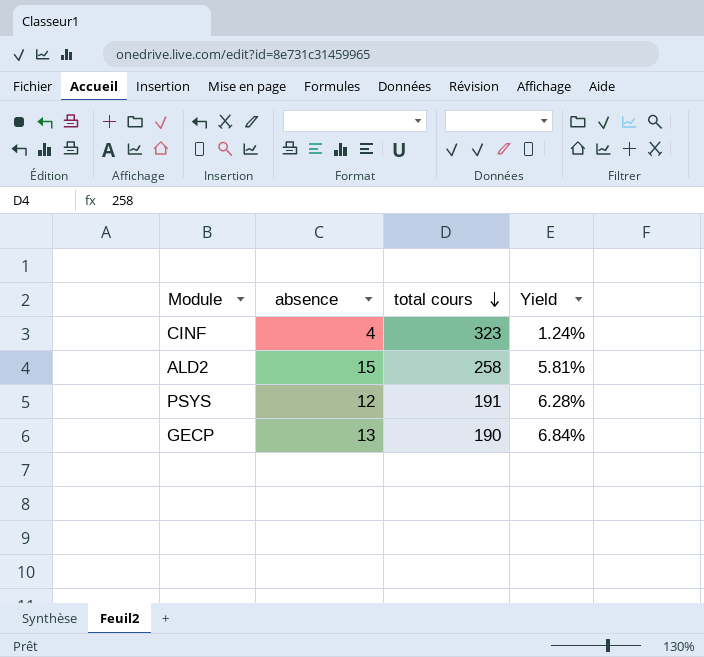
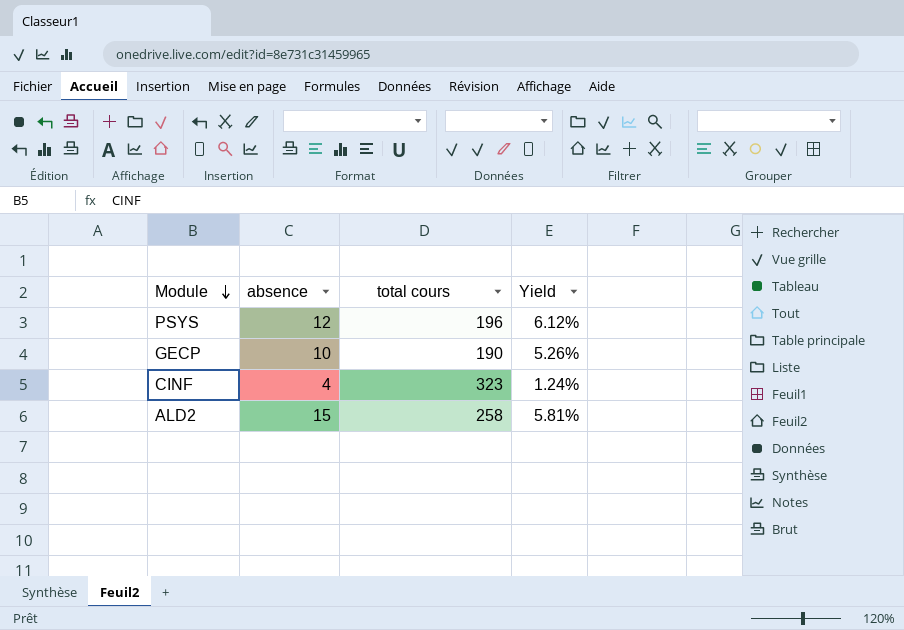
row order: total cours descending -> Module descending
PSYS | total cours: 191 -> 196
PSYS | Yield: 6.28% -> 6.12%
GECP | absence: 13 -> 10
GECP | Yield: 6.84% -> 5.26%

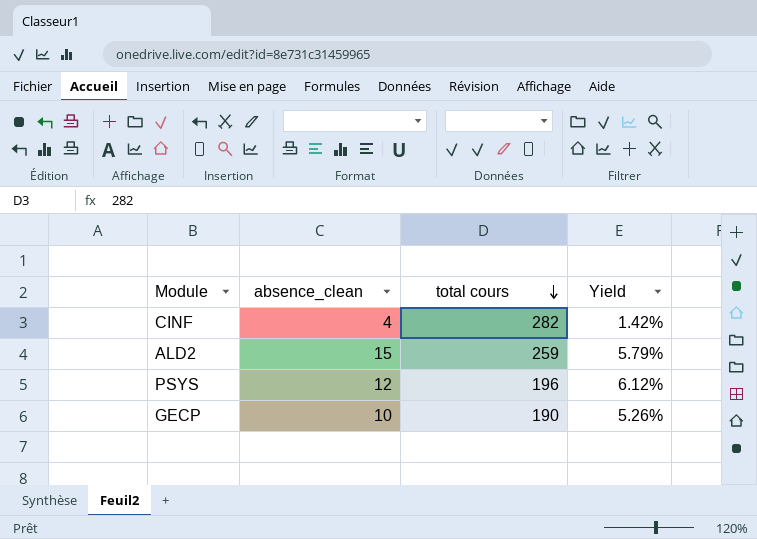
row order: Module descending -> total cours descending
column name: absence -> absence_clean
CINF | total cours: 323 -> 282
CINF | Yield: 1.24% -> 1.42%
ALD2 | total cours: 258 -> 259
ALD2 | Yield: 5.81% -> 5.79%

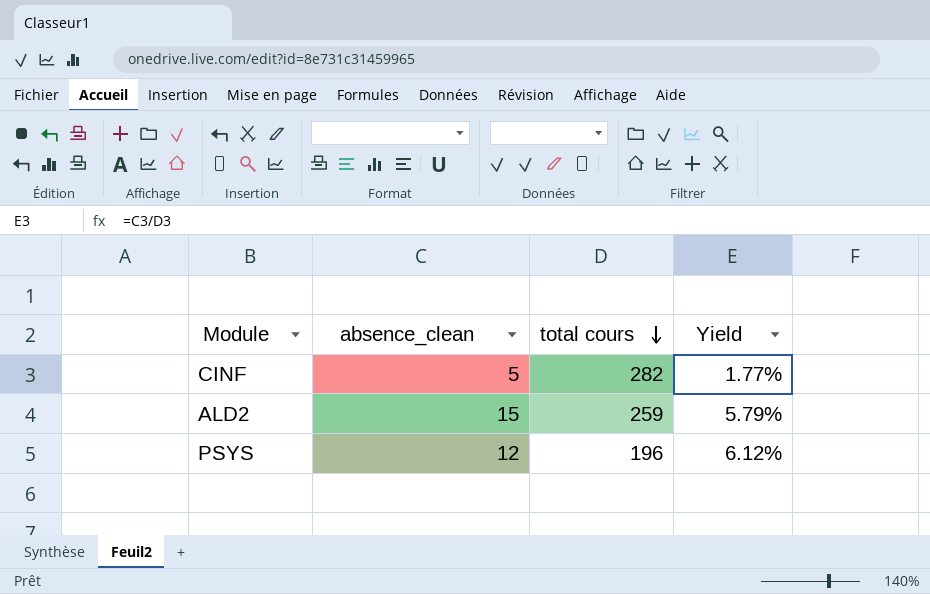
row GECP: 10 | 190 | 5.26% -> none
CINF | absence_clean: 4 -> 5
CINF | Yield: 1.42% -> 1.77%

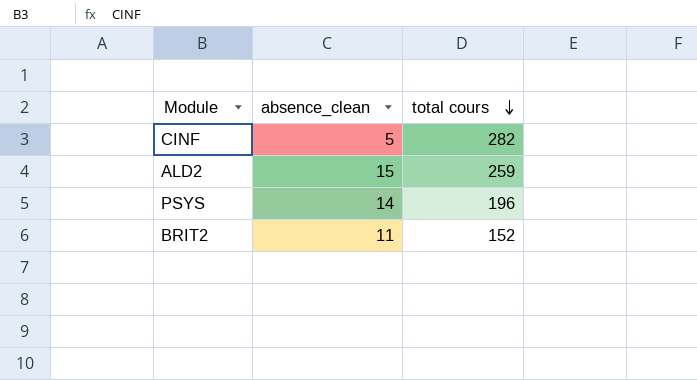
column Yield | formula: [absence_clean] / [total cours] -> none
PSYS | absence_clean: 12 -> 14
row BRIT2: none -> 11 | 152

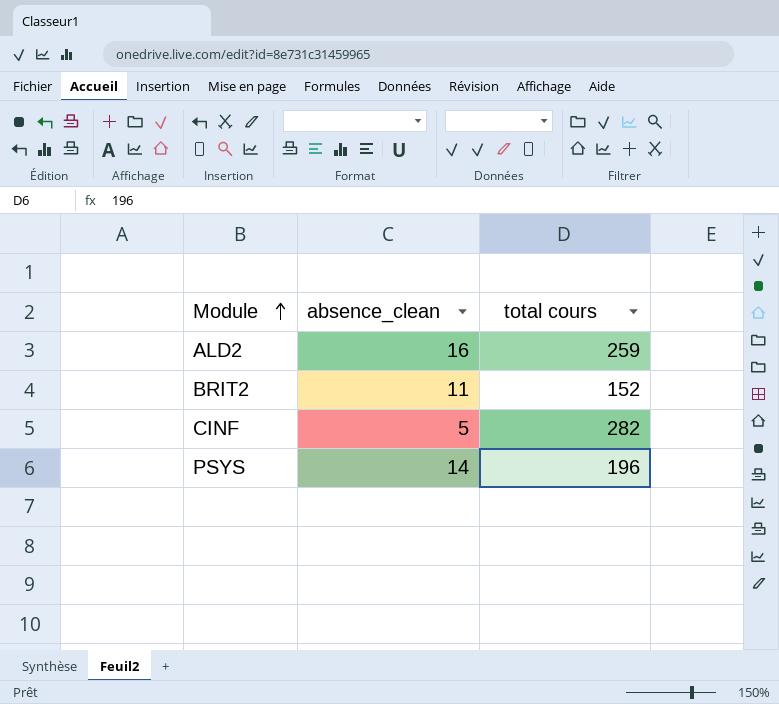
row order: total cours descending -> Module ascending
ALD2 | absence_clean: 15 -> 16

